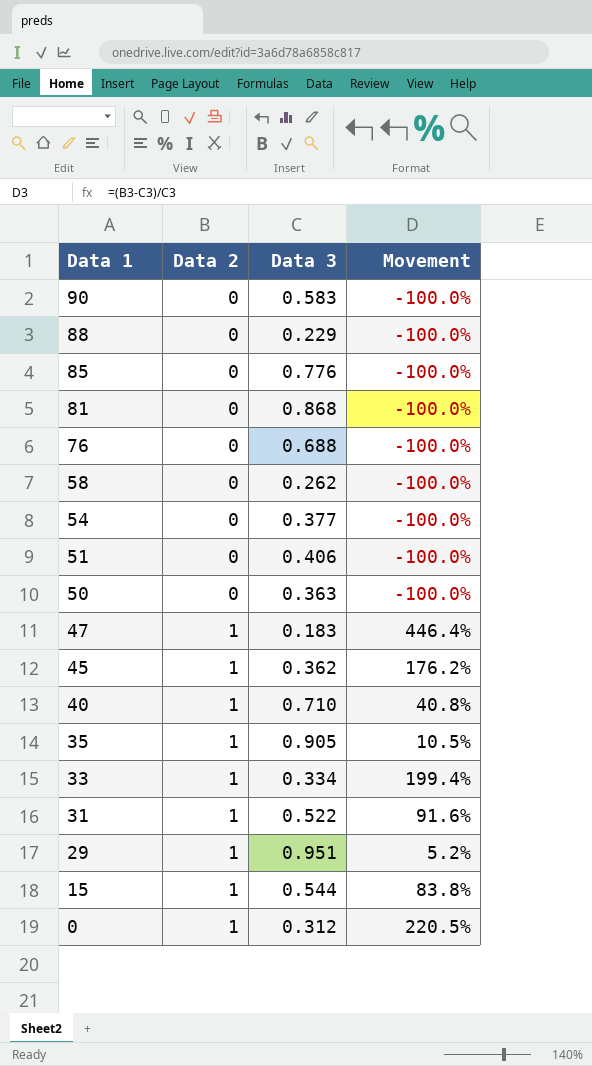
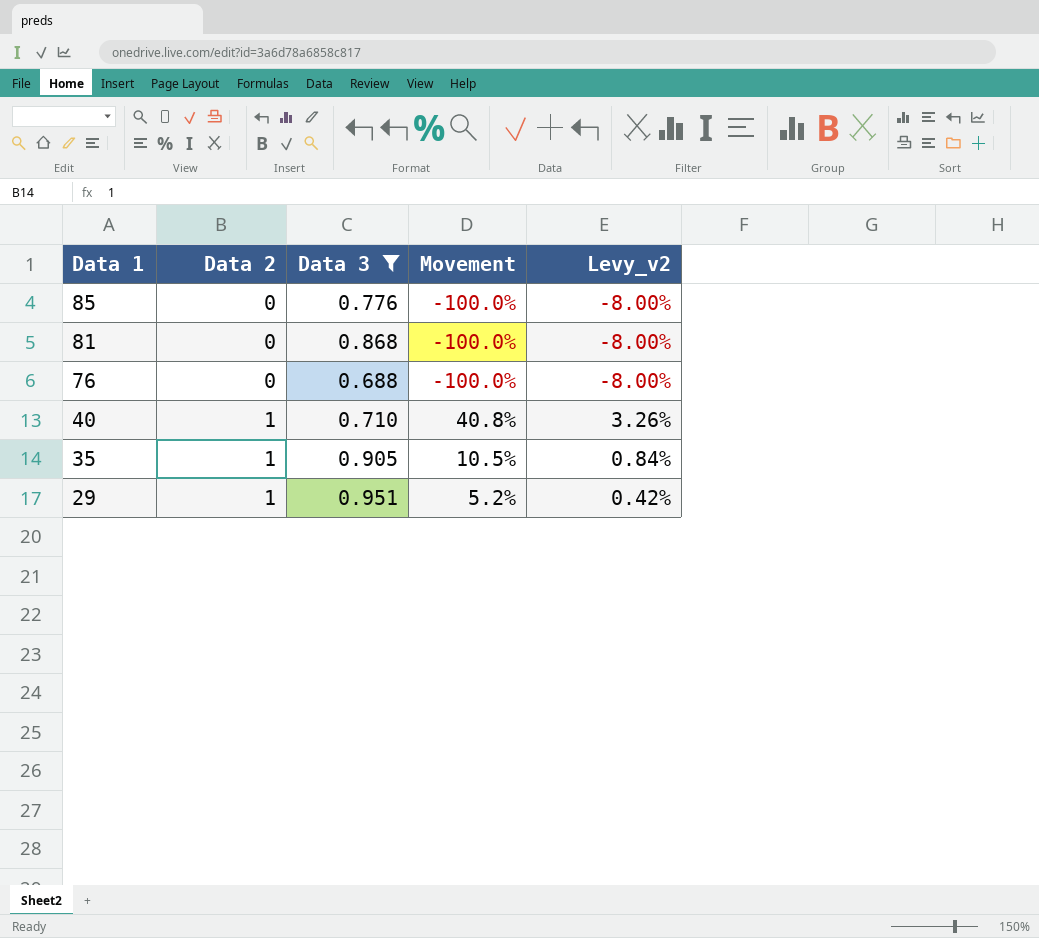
filter: none -> Data 3 >= 0.688
column Levy_v2 | formula: none -> [Movement] * 0.08

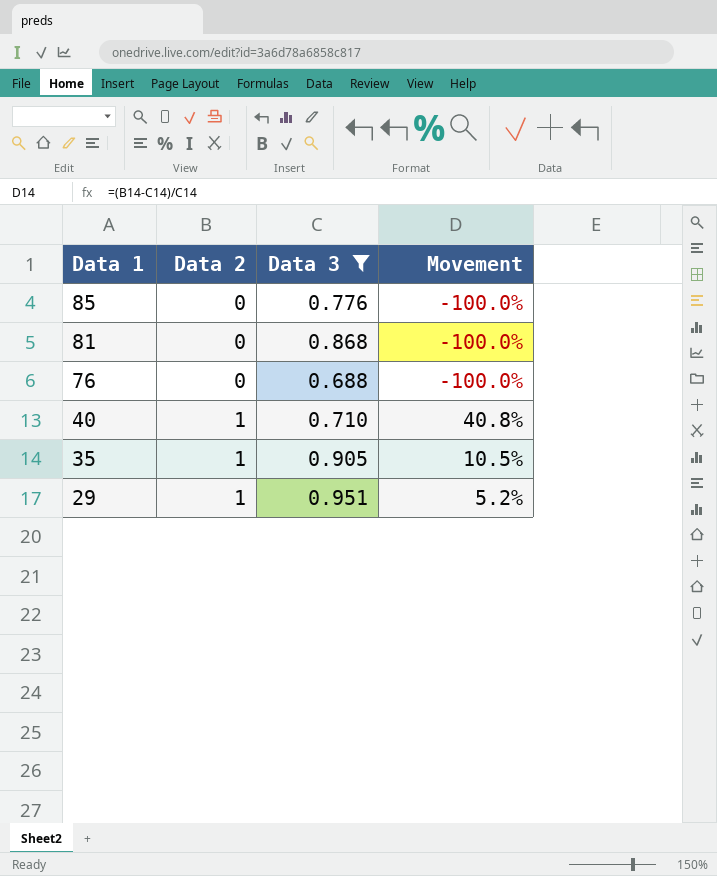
column Levy_v2 | formula: [Movement] * 0.08 -> none

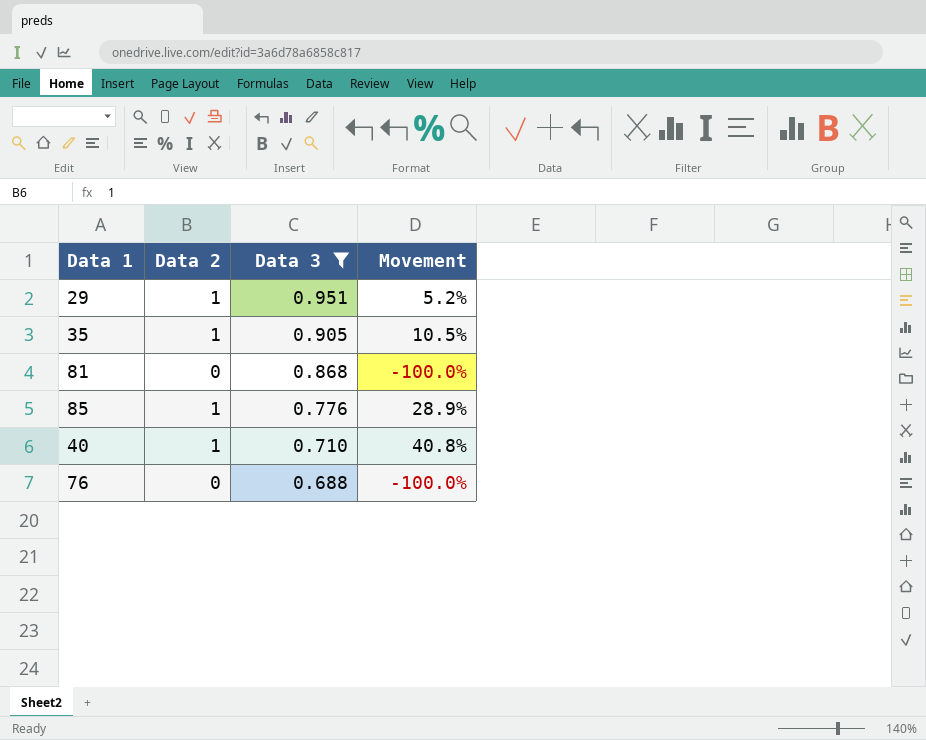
row order: Data 1 descending -> Data 3 descending
85 | Data 2: 0 -> 1
85 | Movement: -100.0% -> 28.9%

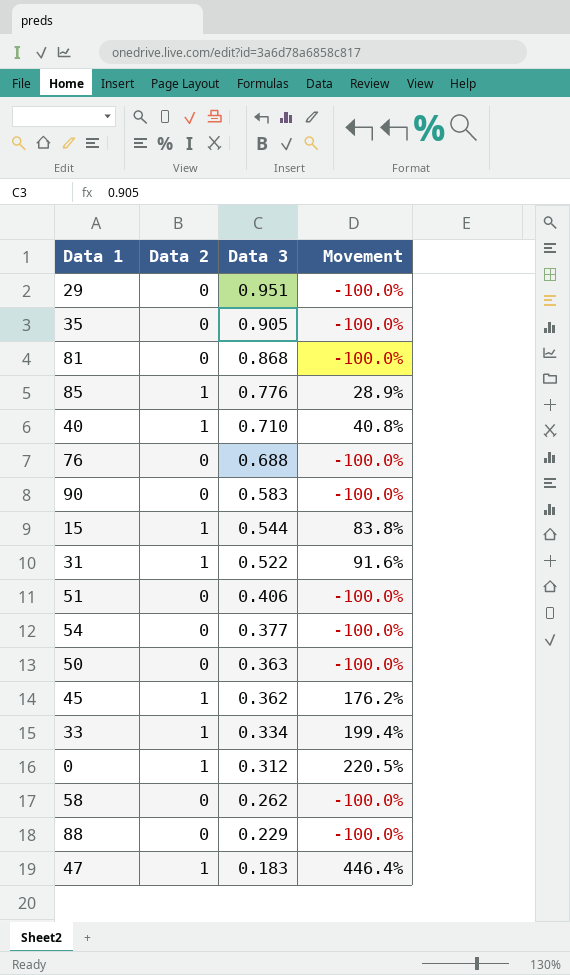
filter: Data 3 >= 0.688 -> none
29 | Data 2: 1 -> 0
29 | Movement: 5.2% -> -100.0%
35 | Data 2: 1 -> 0
35 | Movement: 10.5% -> -100.0%

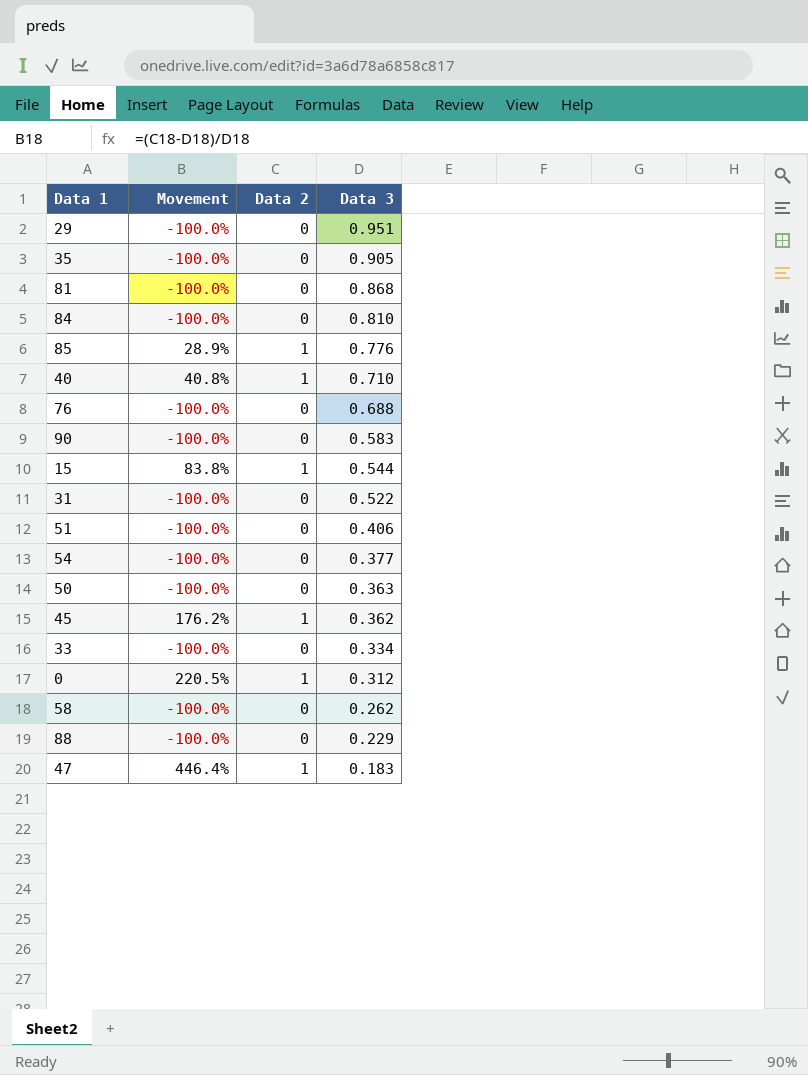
column Movement | position: 4 -> 2
row 84: none -> -100.0% | 0 | 0.810
31 | Movement: 91.6% -> -100.0%
31 | Data 2: 1 -> 0
33 | Movement: 199.4% -> -100.0%
33 | Data 2: 1 -> 0

